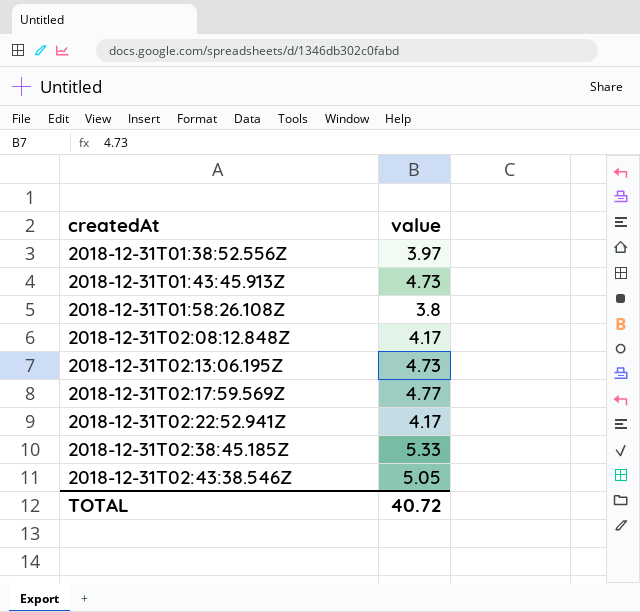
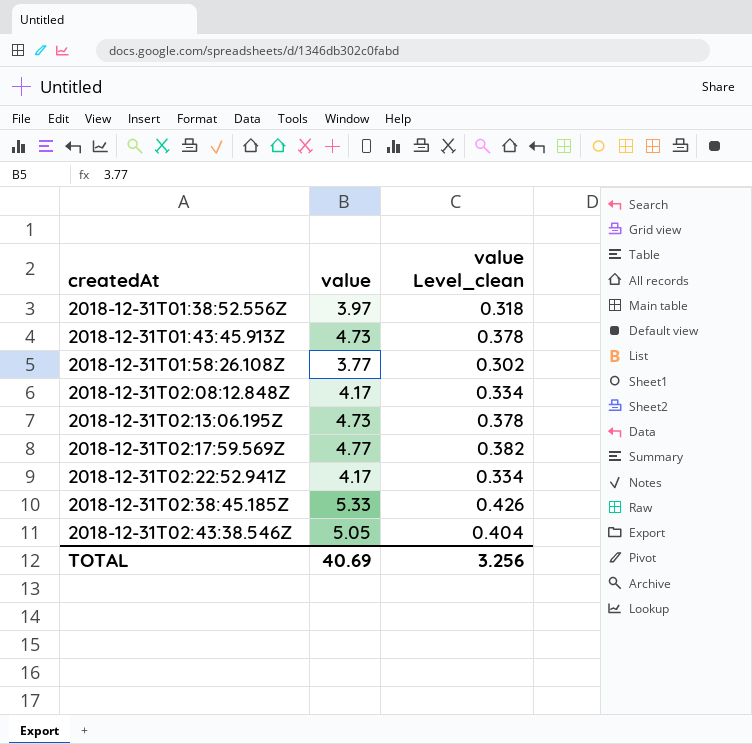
column value Level_clean | formula: none -> [value] * 0.08
2018-12-31T01:58:26.108Z | value: 3.8 -> 3.77
TOTAL | value: 40.72 -> 40.69

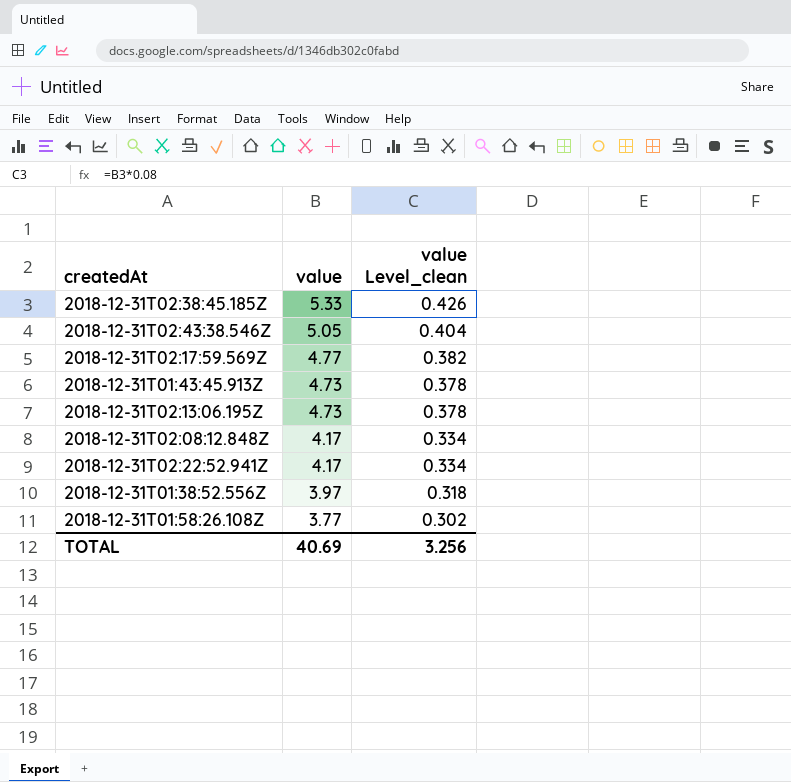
row order: createdAt ascending -> value descending

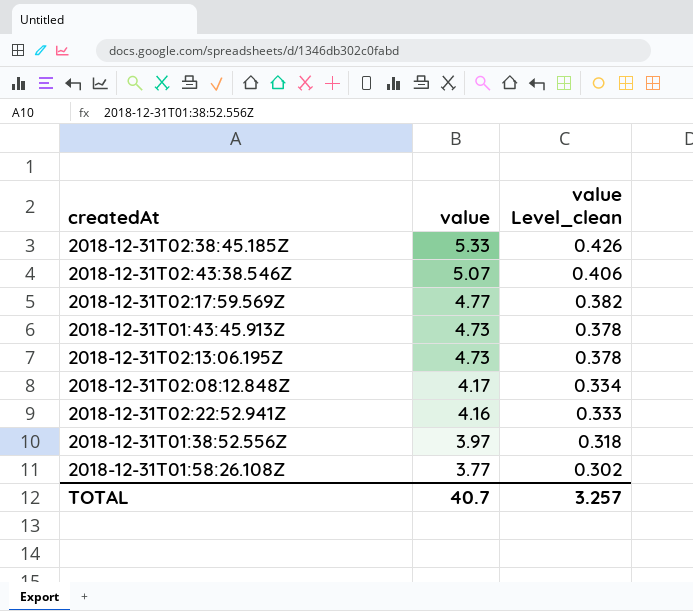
2018-12-31T02:43:38.546Z | value: 5.05 -> 5.07
2018-12-31T02:43:38.546Z | value Level_clean: 0.404 -> 0.406
2018-12-31T02:22:52.941Z | value: 4.17 -> 4.16
2018-12-31T02:22:52.941Z | value Level_clean: 0.334 -> 0.333
TOTAL | value: 40.69 -> 40.7
TOTAL | value Level_clean: 3.256 -> 3.257

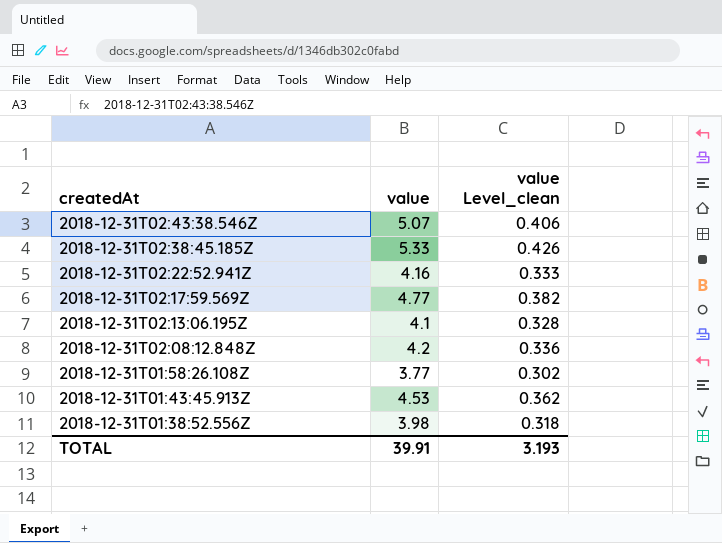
row order: value descending -> createdAt descending
2018-12-31T02:13:06.195Z | value: 4.73 -> 4.1
2018-12-31T02:13:06.195Z | value Level_clean: 0.378 -> 0.328
2018-12-31T02:08:12.848Z | value: 4.17 -> 4.2
2018-12-31T02:08:12.848Z | value Level_clean: 0.334 -> 0.336
2018-12-31T01:43:45.913Z | value: 4.73 -> 4.53
2018-12-31T01:43:45.913Z | value Level_clean: 0.378 -> 0.362
2018-12-31T01:38:52.556Z | value: 3.97 -> 3.98
TOTAL | value: 40.7 -> 39.91
TOTAL | value Level_clean: 3.257 -> 3.193

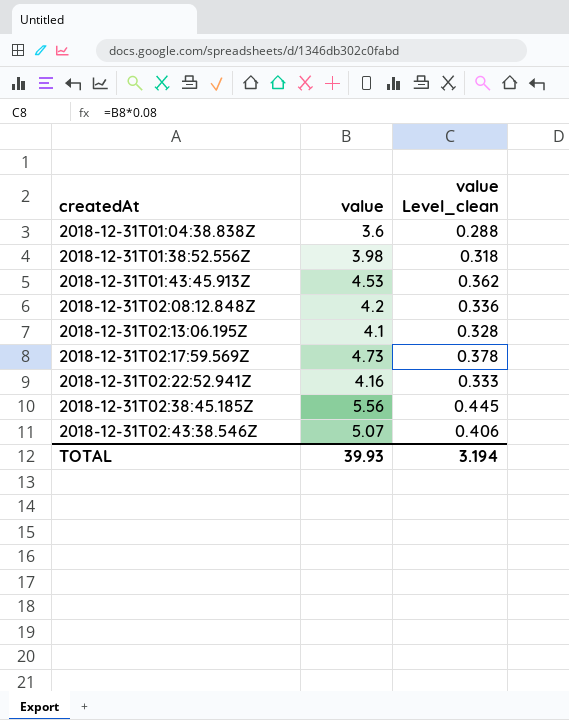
row order: createdAt descending -> createdAt ascending
row 2018-12-31T01:58:26.108Z: 3.77 | 0.302 -> none
row 2018-12-31T01:04:38.838Z: none -> 3.6 | 0.288
2018-12-31T02:17:59.569Z | value: 4.77 -> 4.73
2018-12-31T02:17:59.569Z | value Level_clean: 0.382 -> 0.378
2018-12-31T02:38:45.185Z | value: 5.33 -> 5.56
2018-12-31T02:38:45.185Z | value Level_clean: 0.426 -> 0.445
TOTAL | value: 39.91 -> 39.93
TOTAL | value Level_clean: 3.193 -> 3.194

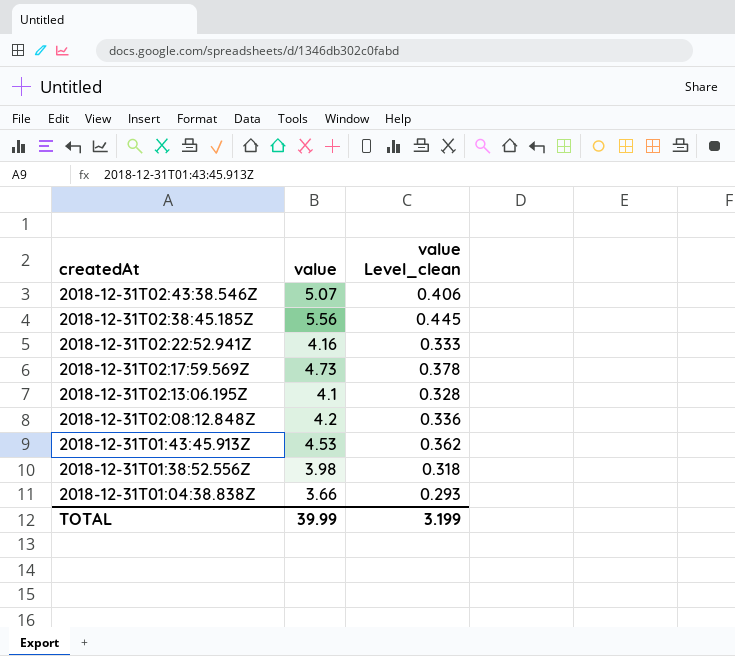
row order: createdAt ascending -> createdAt descending
2018-12-31T01:04:38.838Z | value: 3.6 -> 3.66
2018-12-31T01:04:38.838Z | value Level_clean: 0.288 -> 0.293
TOTAL | value: 39.93 -> 39.99
TOTAL | value Level_clean: 3.194 -> 3.199

